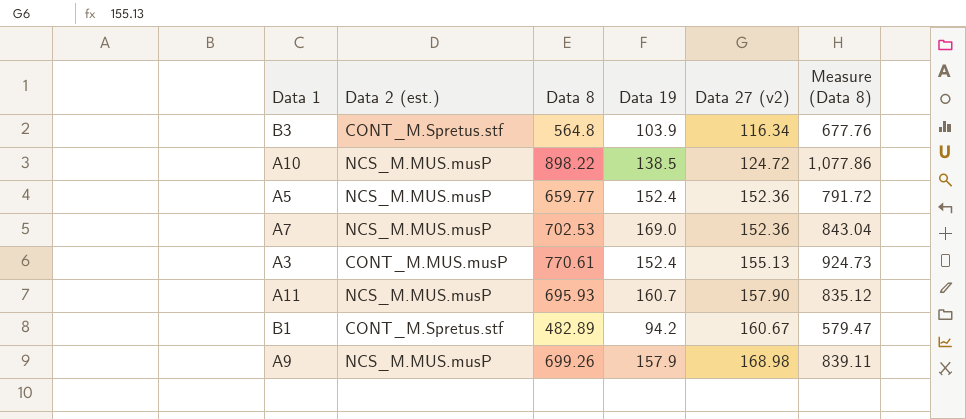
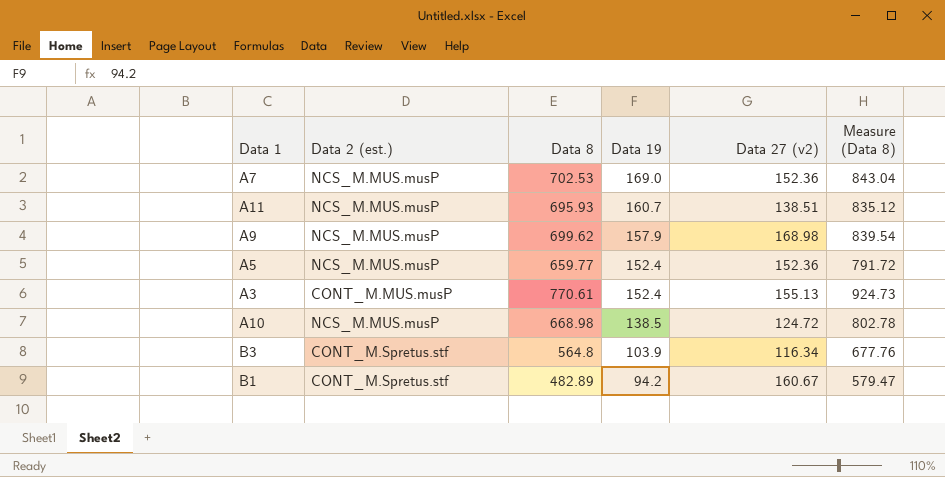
row order: Data 27 (v2) ascending -> Data 19 descending
A11 | Data 27 (v2): 157.90 -> 138.51
A9 | Data 8: 699.26 -> 699.62
A9 | Measure (Data 8): 839.11 -> 839.54
A10 | Data 8: 898.22 -> 668.98
A10 | Measure (Data 8): 1,077.86 -> 802.78

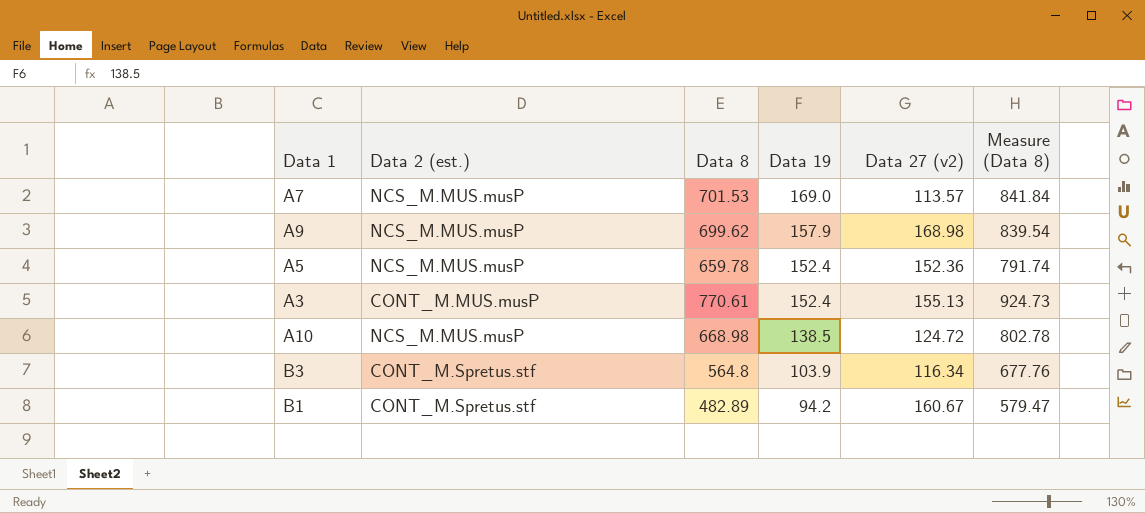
row A11: NCS_M.MUS.musP | 695.93 | 160.7 | 138.51 | 835.12 -> none
A7 | Data 8: 702.53 -> 701.53
A7 | Data 27 (v2): 152.36 -> 113.57
A7 | Measure (Data 8): 843.04 -> 841.84
A5 | Data 8: 659.77 -> 659.78
A5 | Measure (Data 8): 791.72 -> 791.74

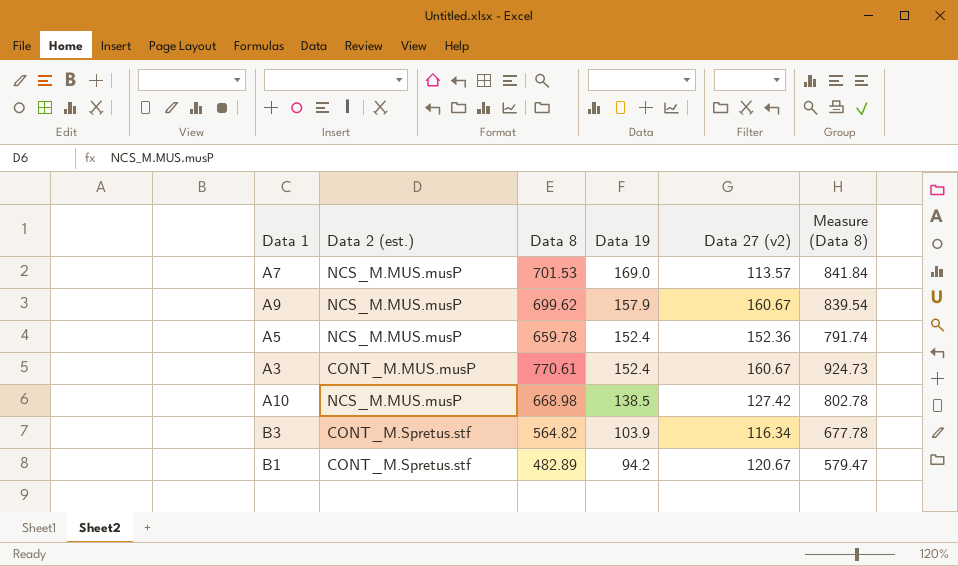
A9 | Data 27 (v2): 168.98 -> 160.67
A3 | Data 27 (v2): 155.13 -> 160.67
A10 | Data 27 (v2): 124.72 -> 127.42
B3 | Data 8: 564.8 -> 564.82
B3 | Measure (Data 8): 677.76 -> 677.78
B1 | Data 27 (v2): 160.67 -> 120.67

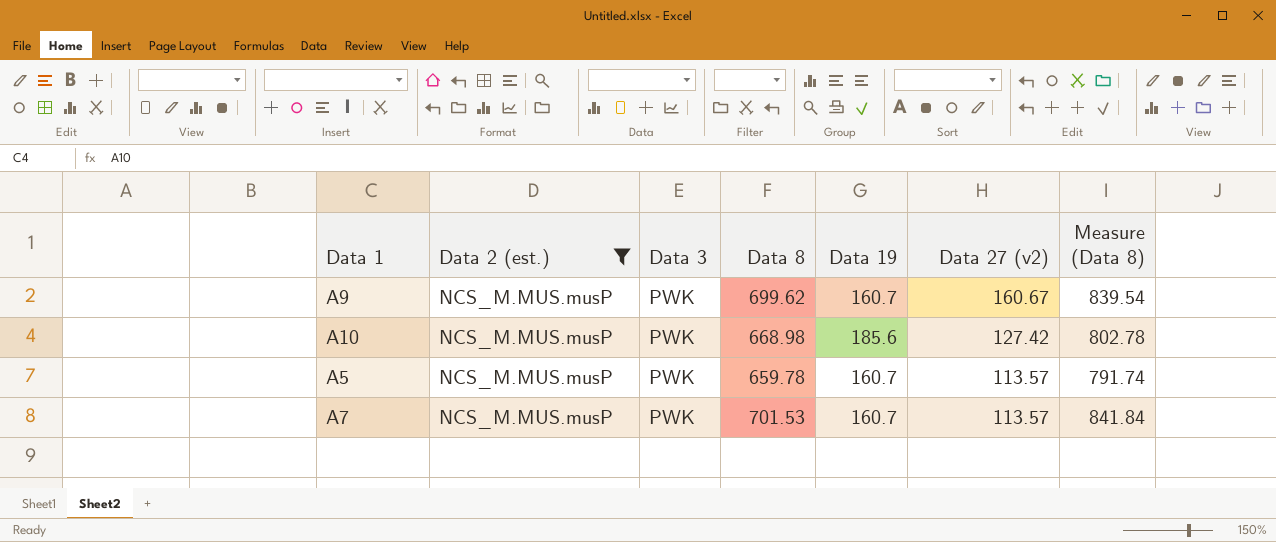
filter: none -> Data 2 (est.) = NCS_M.MUS.musP
row order: Data 19 descending -> Data 27 (v2) descending
column Data 3 | position: none -> 3
A9 | Data 19: 157.9 -> 160.7
A10 | Data 19: 138.5 -> 185.6
A5 | Data 19: 152.4 -> 160.7
A5 | Data 27 (v2): 152.36 -> 113.57
A7 | Data 19: 169.0 -> 160.7

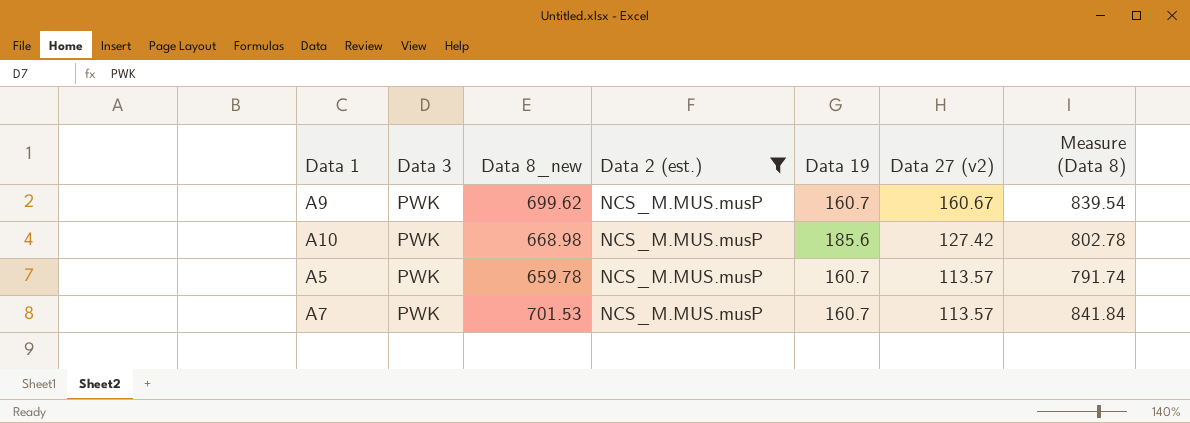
column name: Data 8 -> Data 8_new
column Data 2 (est.) | position: 2 -> 4

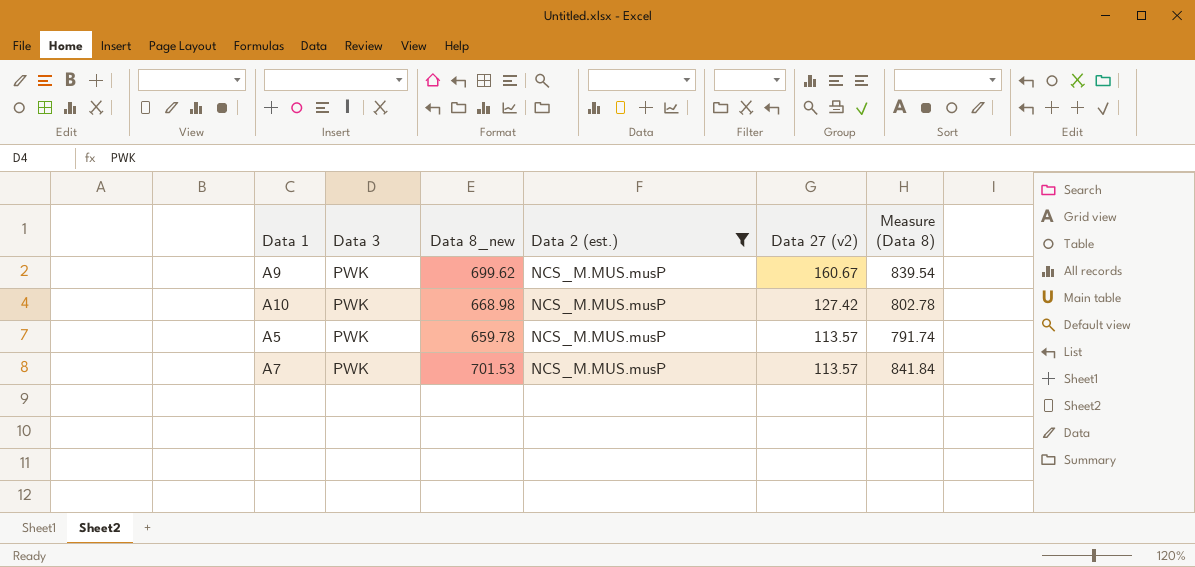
column Data 19 | position: 5 -> none

